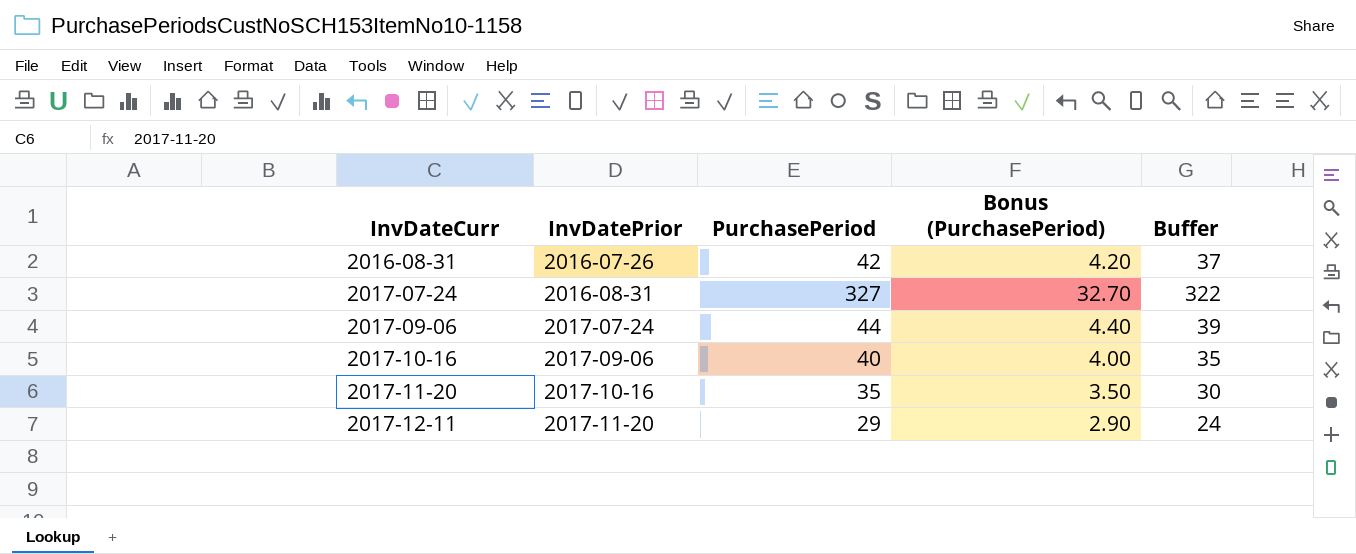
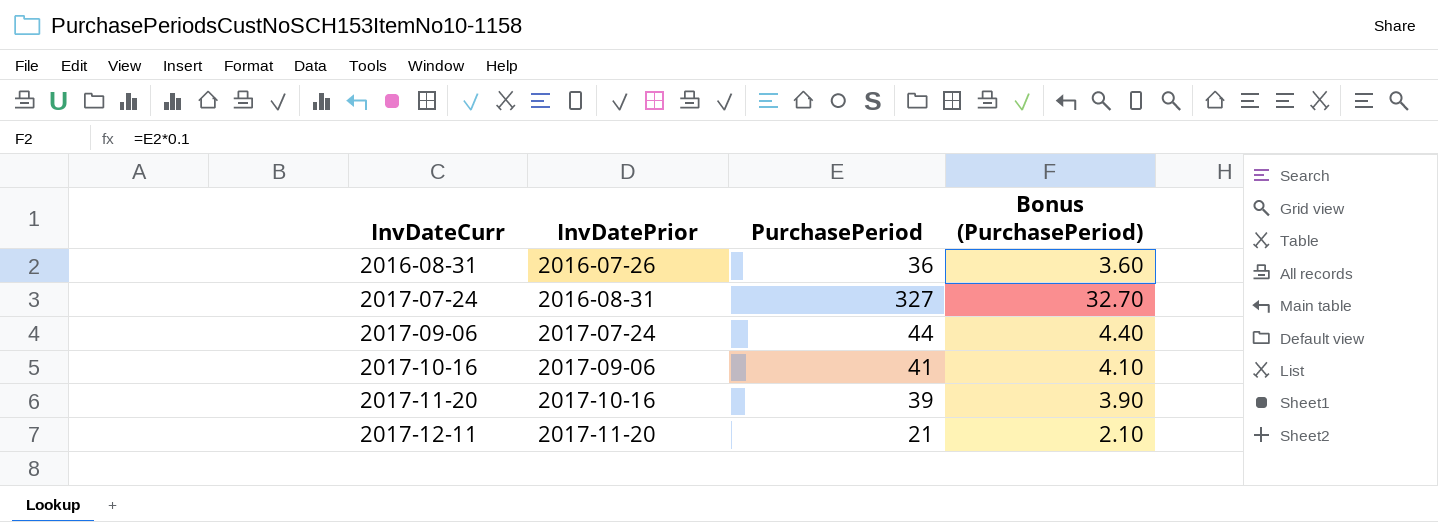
column Buffer | formula: [PurchasePeriod] - 5 -> none
2016-08-31 | PurchasePeriod: 42 -> 36
2016-08-31 | Bonus (PurchasePeriod): 4.20 -> 3.60
2017-10-16 | PurchasePeriod: 40 -> 41
2017-10-16 | Bonus (PurchasePeriod): 4.00 -> 4.10
2017-11-20 | PurchasePeriod: 35 -> 39
2017-11-20 | Bonus (PurchasePeriod): 3.50 -> 3.90
2017-12-11 | PurchasePeriod: 29 -> 21
2017-12-11 | Bonus (PurchasePeriod): 2.90 -> 2.10

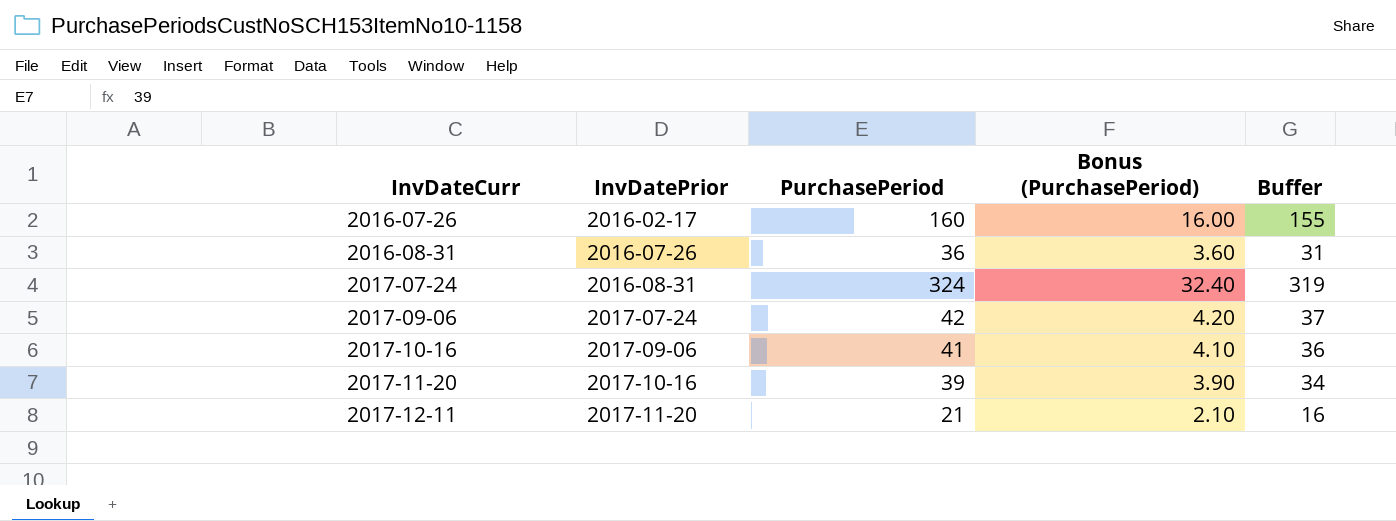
column Buffer | formula: none -> [PurchasePeriod] - 5
row 2016-07-26: none -> 2016-02-17 | 160 | 16.00 | 155
2017-07-24 | PurchasePeriod: 327 -> 324
2017-07-24 | Bonus (PurchasePeriod): 32.70 -> 32.40
2017-09-06 | PurchasePeriod: 44 -> 42
2017-09-06 | Bonus (PurchasePeriod): 4.40 -> 4.20

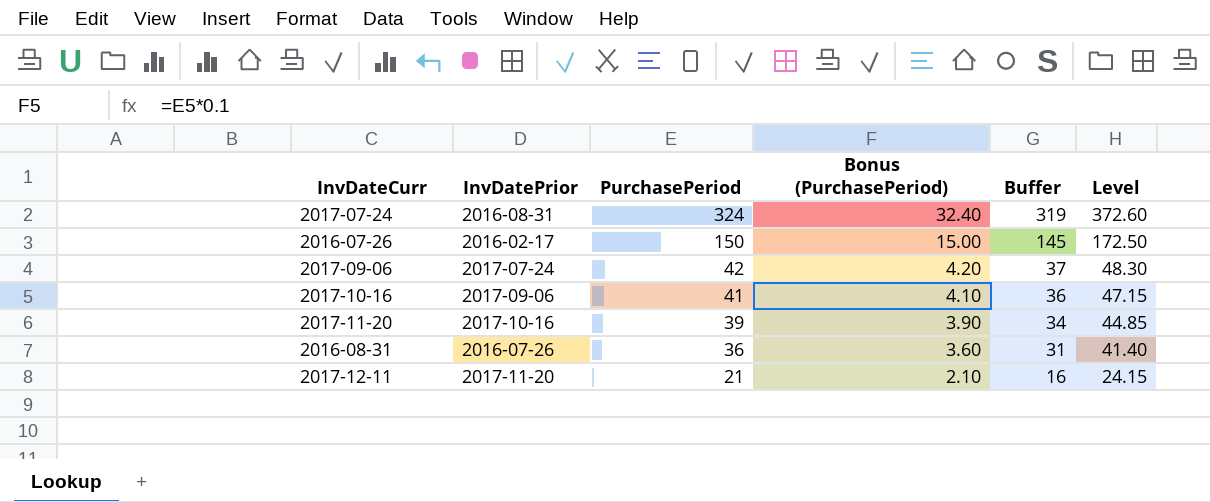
row order: InvDateCurr ascending -> PurchasePeriod descending
column Level | formula: none -> [PurchasePeriod] * 1.15
2016-07-26 | PurchasePeriod: 160 -> 150
2016-07-26 | Bonus (PurchasePeriod): 16.00 -> 15.00
2016-07-26 | Buffer: 155 -> 145

